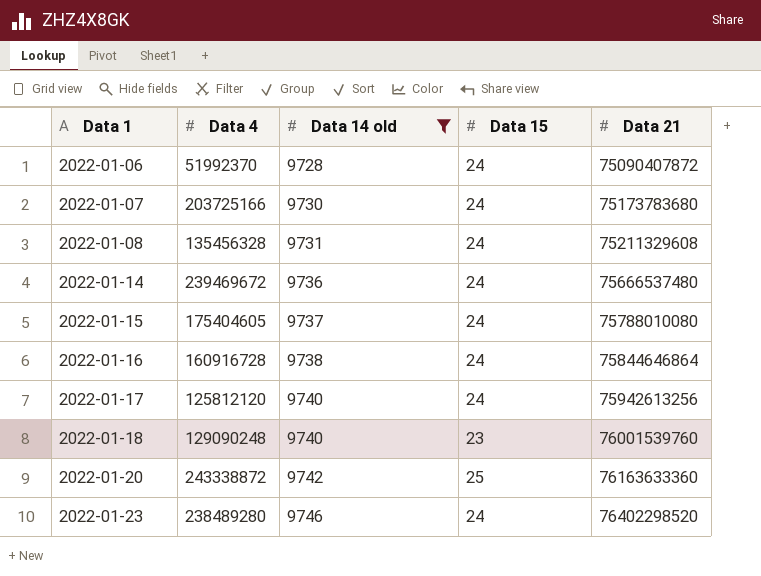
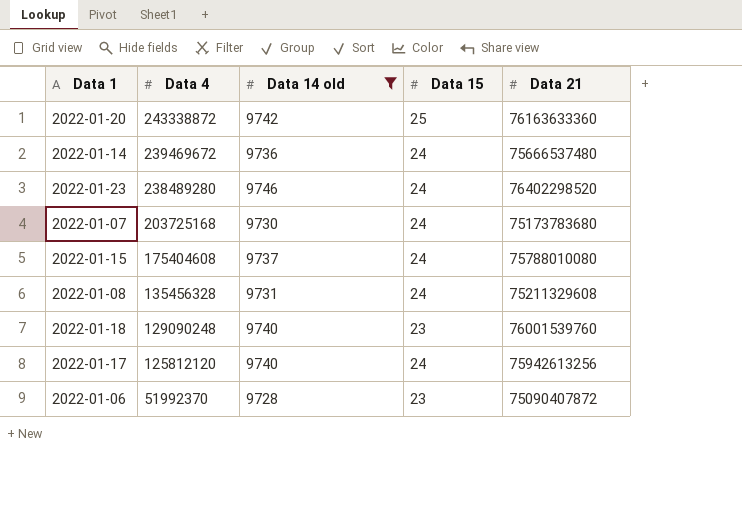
row order: Data 1 ascending -> Data 4 descending
row 2022-01-16: 160916728 | 9738 | 24 | 75844646864 -> none
2022-01-07 | Data 4: 203725166 -> 203725168
2022-01-15 | Data 4: 175404605 -> 175404608
2022-01-06 | Data 15: 24 -> 23

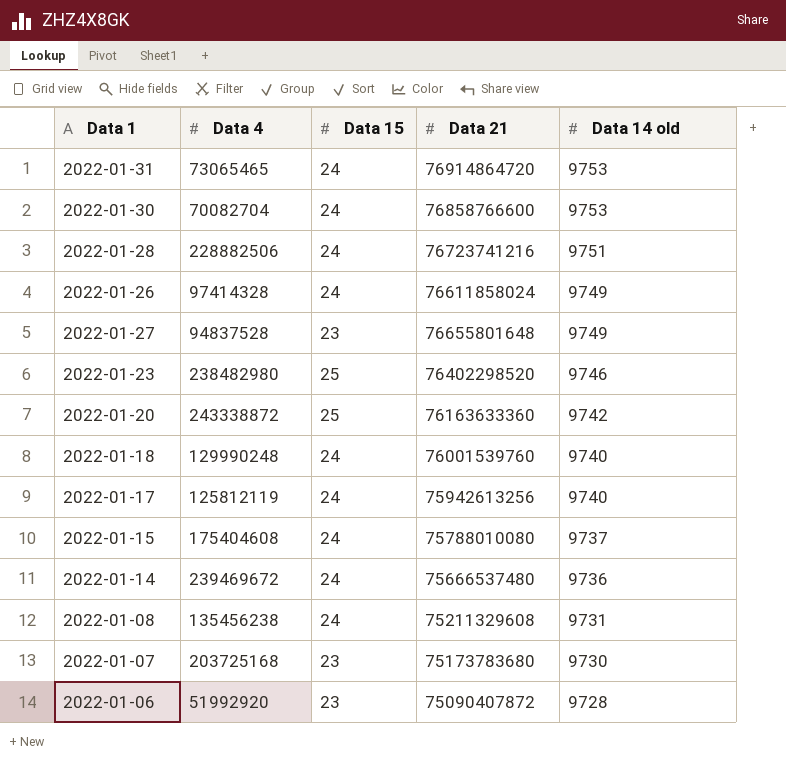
filter: Data 14 old <= 9746 -> none
row order: Data 4 descending -> Data 14 old descending
column Data 14 old | position: 3 -> 5
2022-01-23 | Data 4: 238489280 -> 238482980
2022-01-23 | Data 15: 24 -> 25
2022-01-18 | Data 4: 129090248 -> 129990248
2022-01-18 | Data 15: 23 -> 24
2022-01-17 | Data 4: 125812120 -> 125812119
2022-01-08 | Data 4: 135456328 -> 135456238
2022-01-07 | Data 15: 24 -> 23
2022-01-06 | Data 4: 51992370 -> 51992920

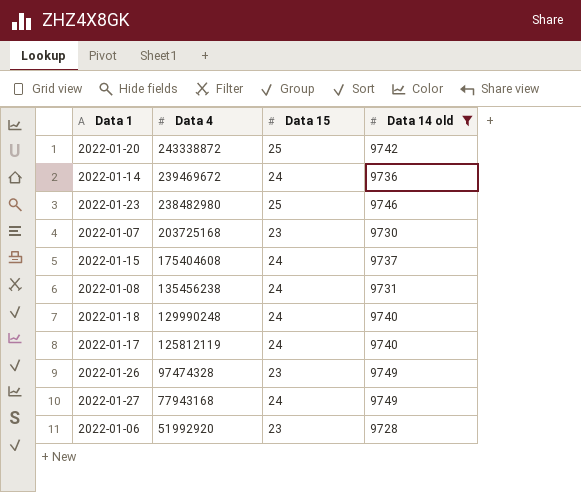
filter: none -> Data 14 old <= 9749
row order: Data 14 old descending -> Data 4 descending
column Data 21 | position: 4 -> none
2022-01-26 | Data 4: 97414328 -> 97474328
2022-01-26 | Data 15: 24 -> 23
2022-01-27 | Data 4: 94837528 -> 77943168
2022-01-27 | Data 15: 23 -> 24

